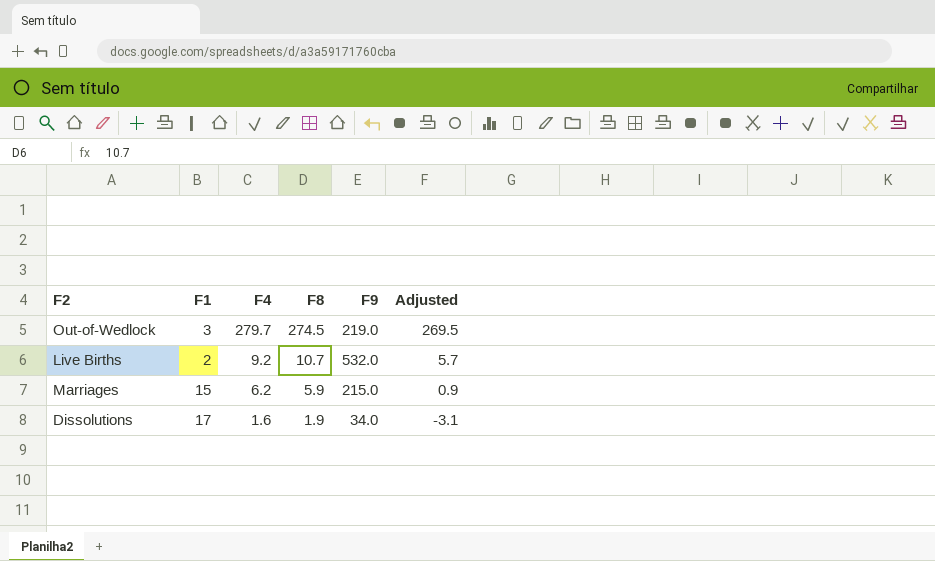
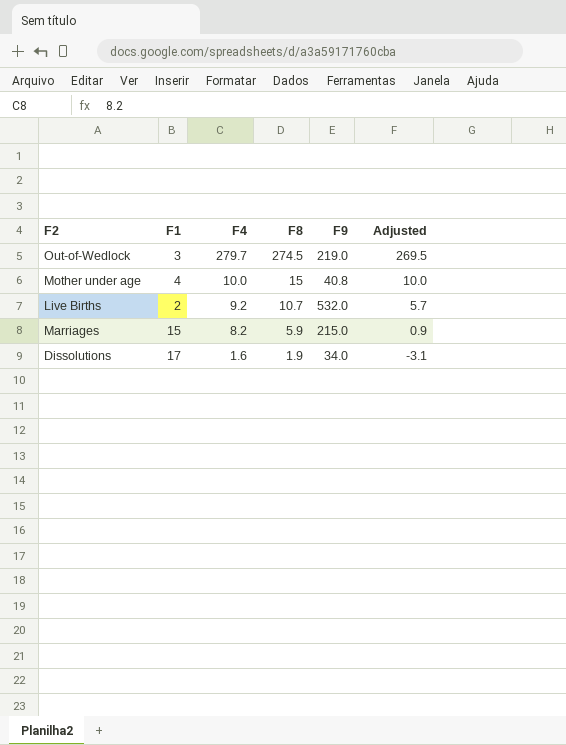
row Mother under age: none -> 4 | 10.0 | 15 | 40.8 | 10.0
Marriages | F4: 6.2 -> 8.2

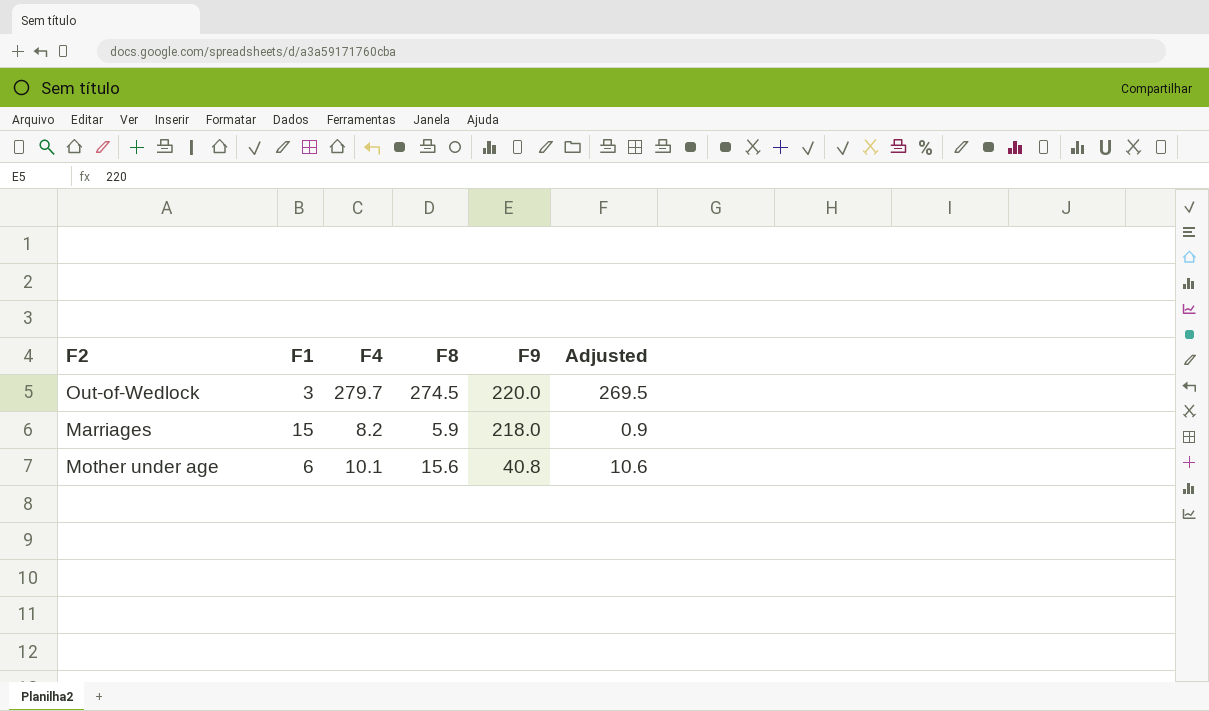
row order: F4 descending -> F9 descending
row Live Births: 2 | 9.2 | 10.7 | 532.0 | 5.7 -> none
row Dissolutions: 17 | 1.6 | 1.9 | 34.0 | -3.1 -> none
Out-of-Wedlock | F9: 219.0 -> 220.0
Marriages | F9: 215.0 -> 218.0
Mother under age | F1: 4 -> 6
Mother under age | F4: 10.0 -> 10.1
Mother under age | F8: 15 -> 15.6
Mother under age | Adjusted: 10.0 -> 10.6

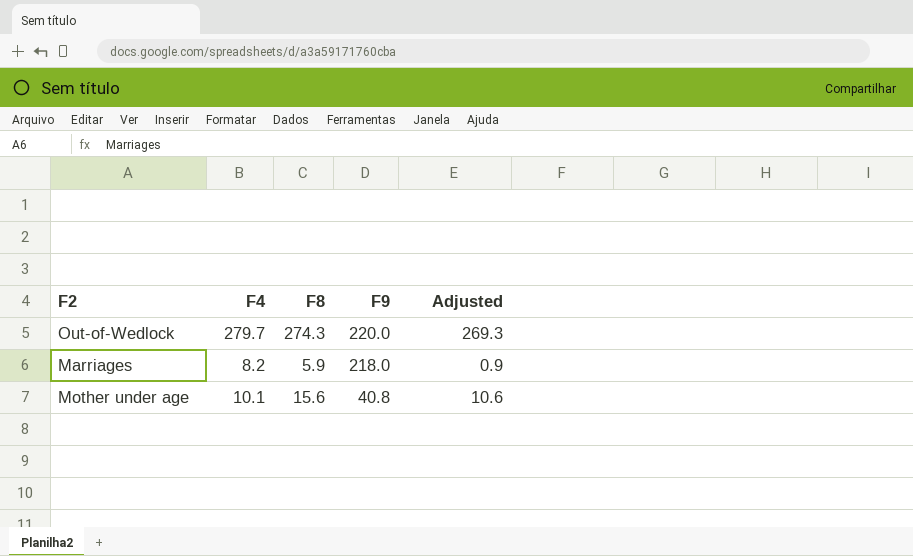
column F1 | position: 2 -> none
Out-of-Wedlock | F8: 274.5 -> 274.3
Out-of-Wedlock | Adjusted: 269.5 -> 269.3

